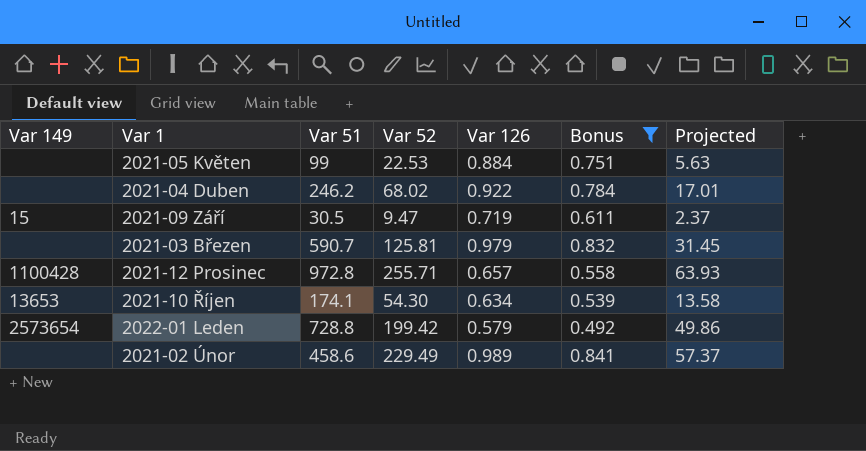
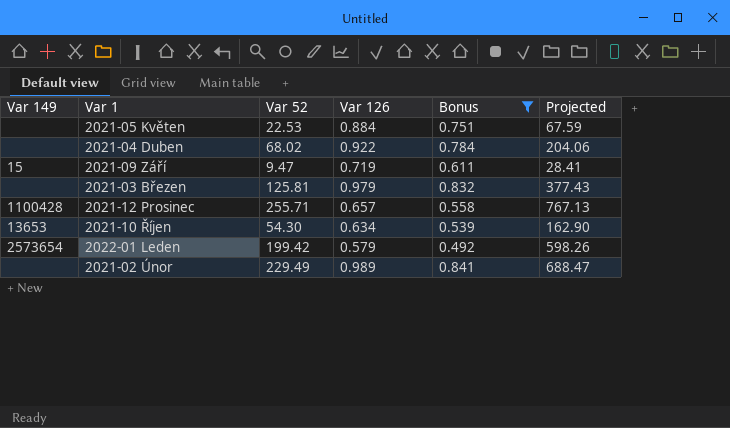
column Var 51 | position: 3 -> none
column Projected | formula: [Var 52] * 0.25 -> [Var 52] * 3

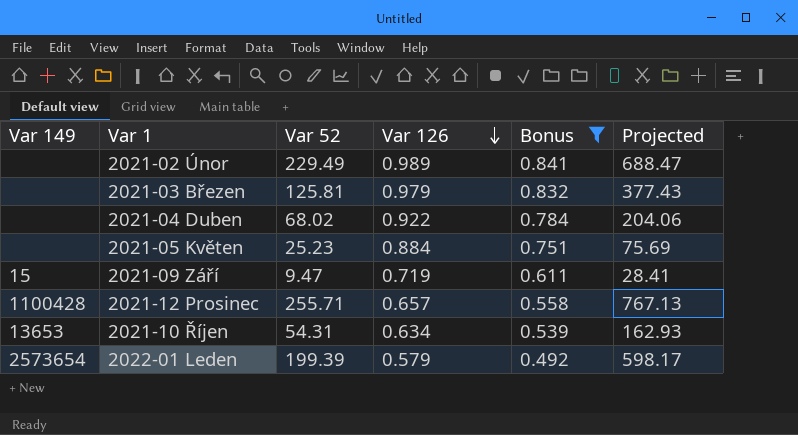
row order: none -> Var 126 descending
2021-05 Květen | Var 52: 22.53 -> 25.23
2021-05 Květen | Projected: 67.59 -> 75.69
2021-10 Říjen | Var 52: 54.30 -> 54.31
2021-10 Říjen | Projected: 162.90 -> 162.93
2022-01 Leden | Var 52: 199.42 -> 199.39
2022-01 Leden | Projected: 598.26 -> 598.17

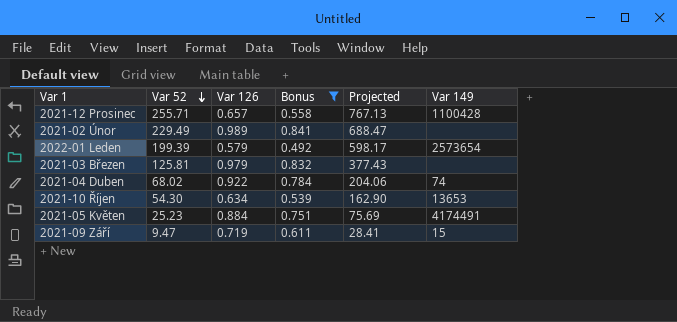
row order: Var 126 descending -> Var 52 descending
column Var 149 | position: 1 -> 6
2021-04 Duben | Var 149: none -> 74
2021-10 Říjen | Var 52: 54.31 -> 54.30
2021-10 Říjen | Projected: 162.93 -> 162.90
2021-05 Květen | Var 149: none -> 4174491

